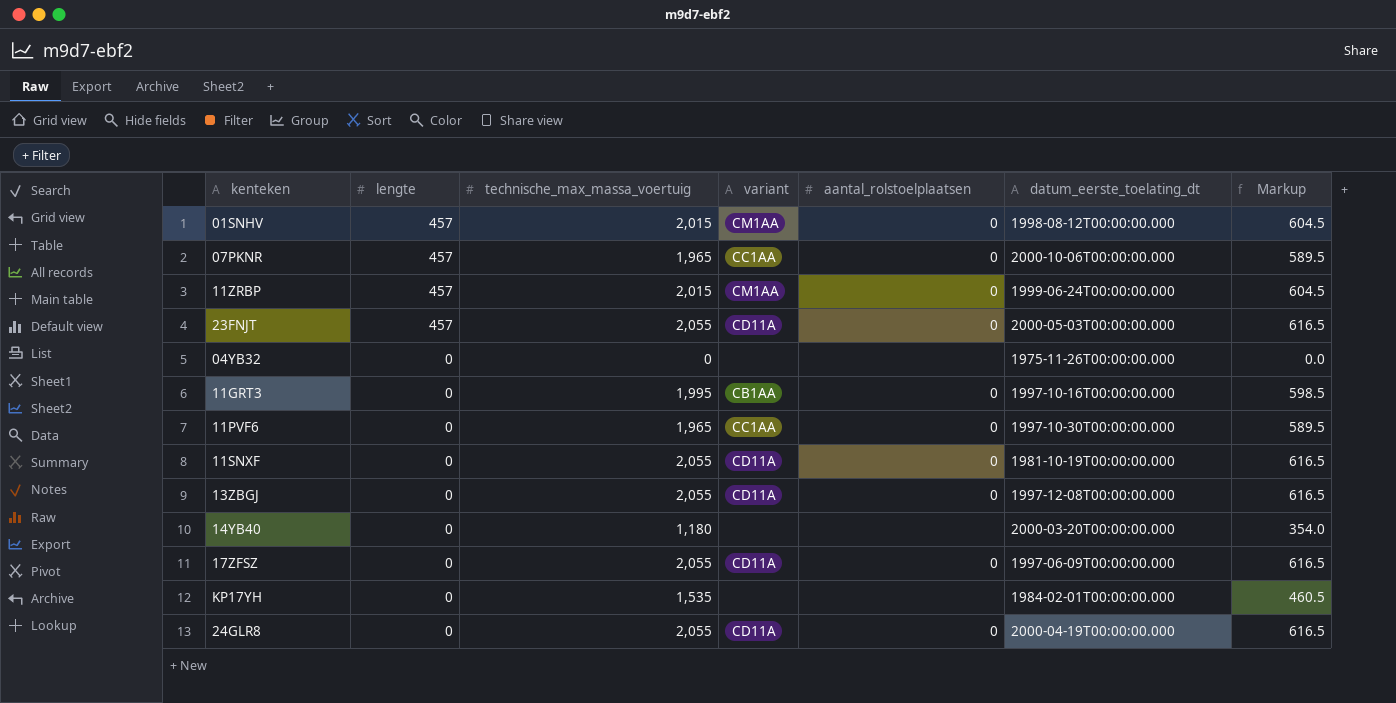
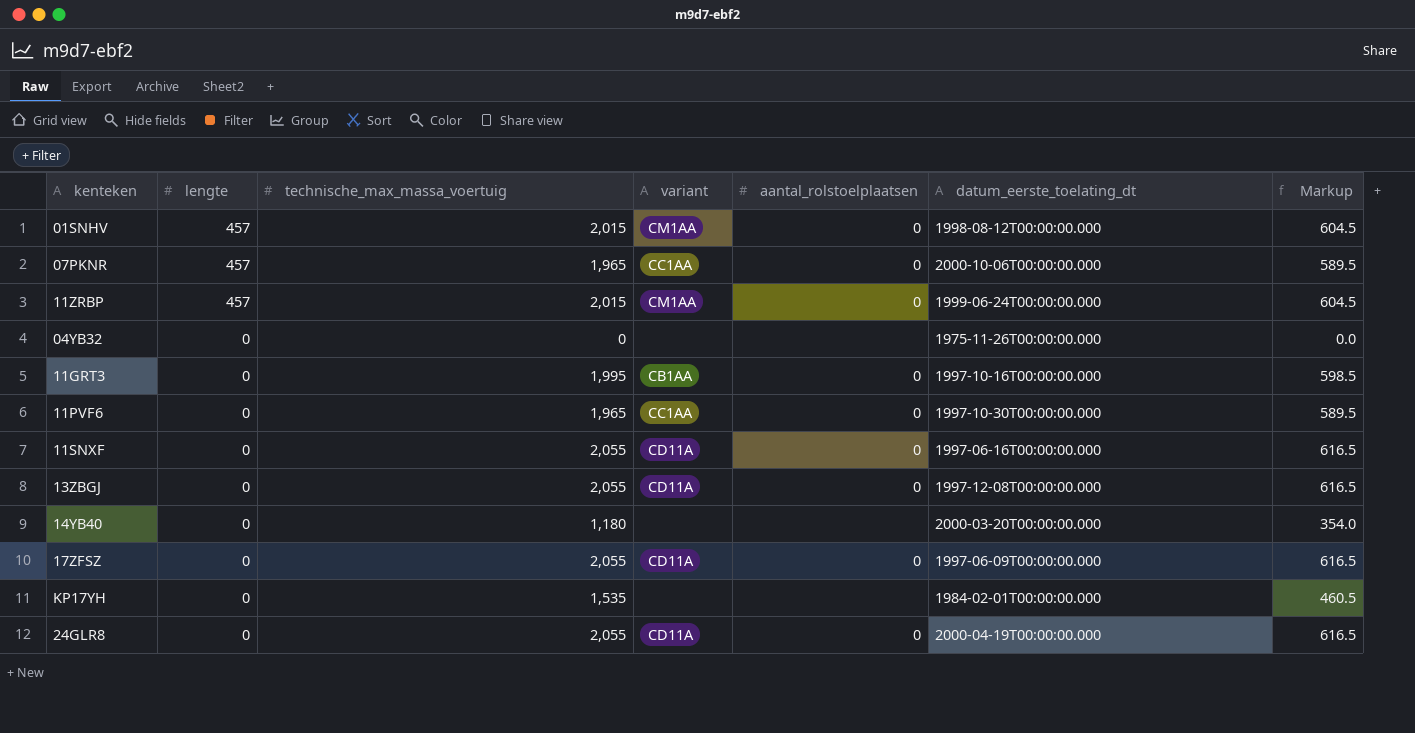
row 23FNJT: 457 | 2,055 | CD11A | 0 | 2000-05-03T00:00:00.000 | 616.5 -> none
11SNXF | datum_eerste_toelating_dt: 1981-10-19T00:00:00.000 -> 1997-06-16T00:00:00.000

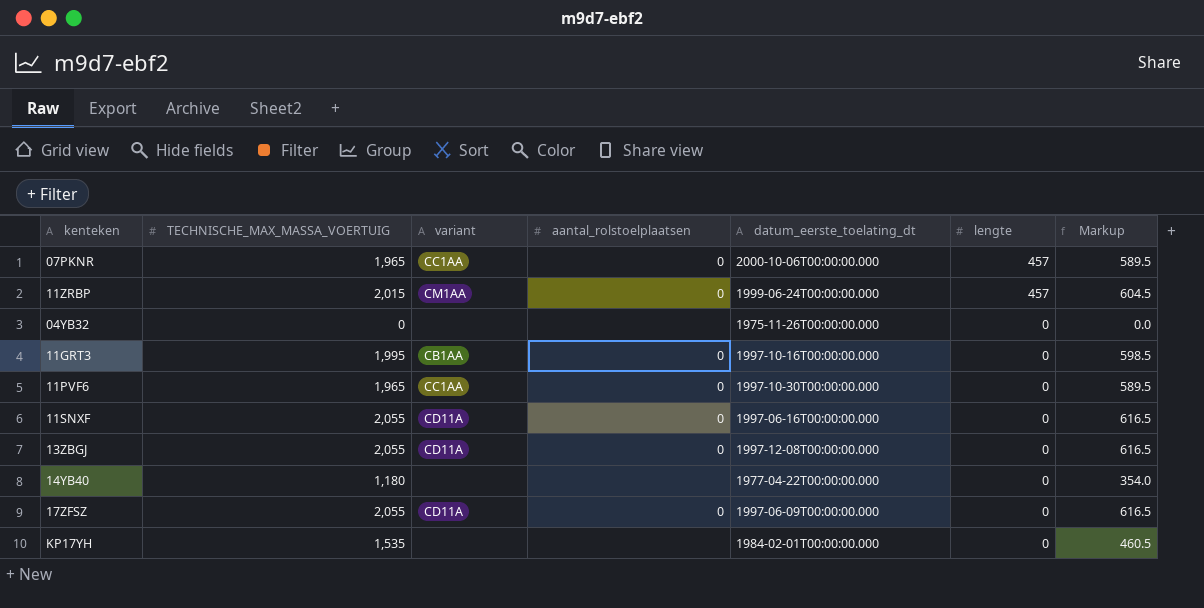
column name: technische_max_massa_voertuig -> TECHNISCHE_MAX_MASSA_VOERTUIG
column lengte | position: 2 -> 6
row 01SNHV: 457 | 2,015 | CM1AA | 0 | 1998-08-12T00:00:00.000 | 604.5 -> none
row 24GLR8: 0 | 2,055 | CD11A | 0 | 2000-04-19T00:00:00.000 | 616.5 -> none
14YB40 | datum_eerste_toelating_dt: 2000-03-20T00:00:00.000 -> 1977-04-22T00:00:00.000

